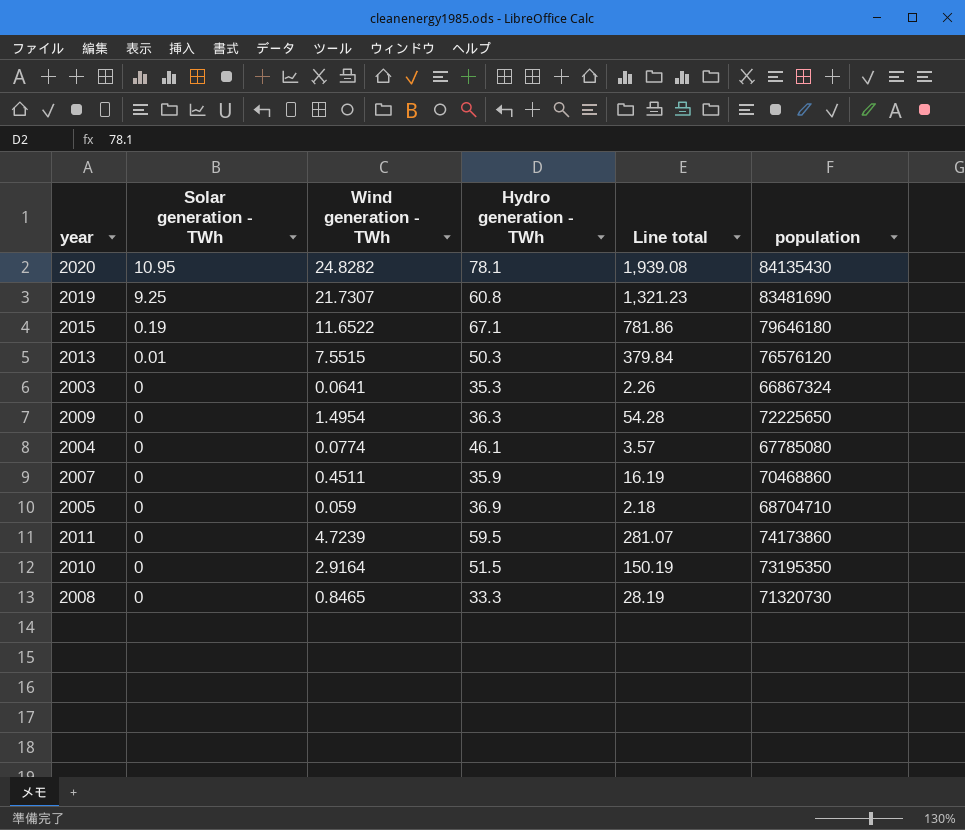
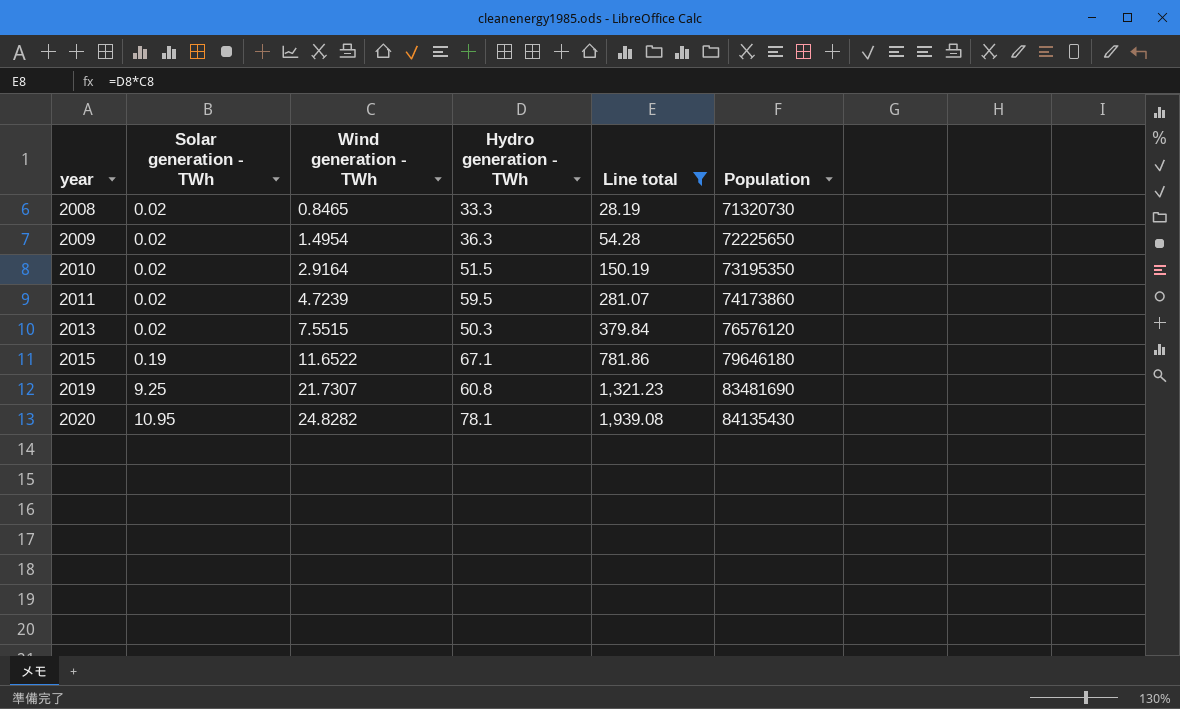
filter: none -> Line total >= 28.19
row order: Solar generation - TWh descending -> year ascending
column name: population -> Population
2008 | Solar generation - TWh: 0 -> 0.02
2009 | Solar generation - TWh: 0 -> 0.02
2010 | Solar generation - TWh: 0 -> 0.02
2011 | Solar generation - TWh: 0 -> 0.02
2013 | Solar generation - TWh: 0.01 -> 0.02

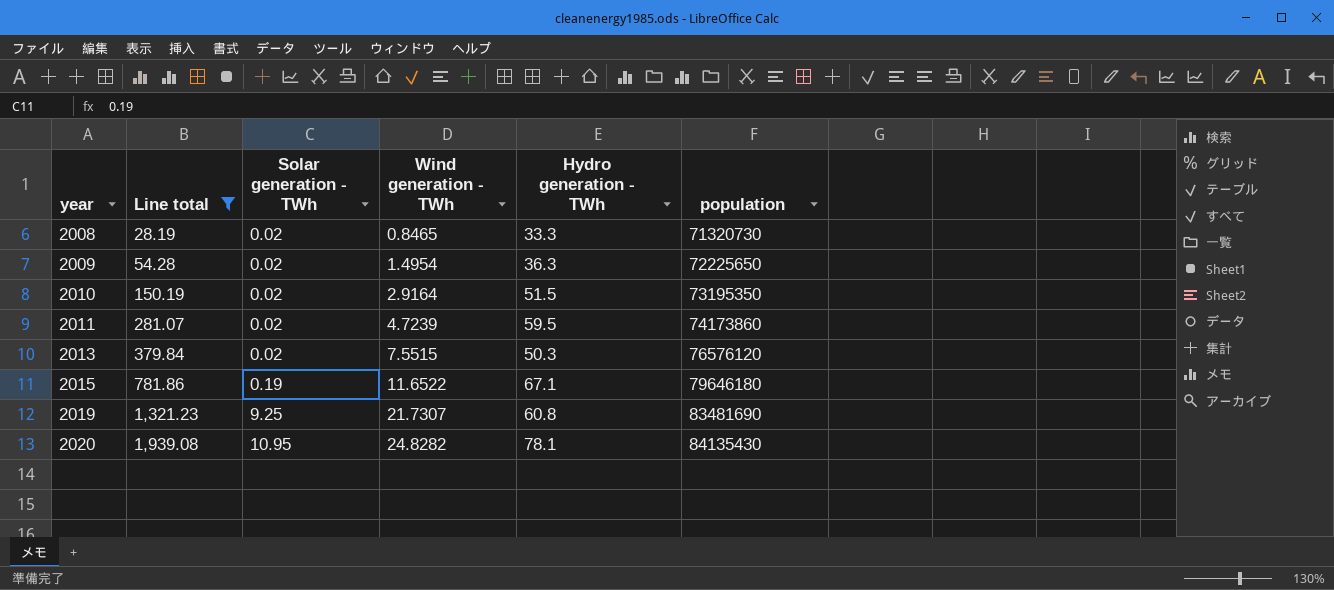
column Line total | position: 5 -> 2
column name: Population -> population

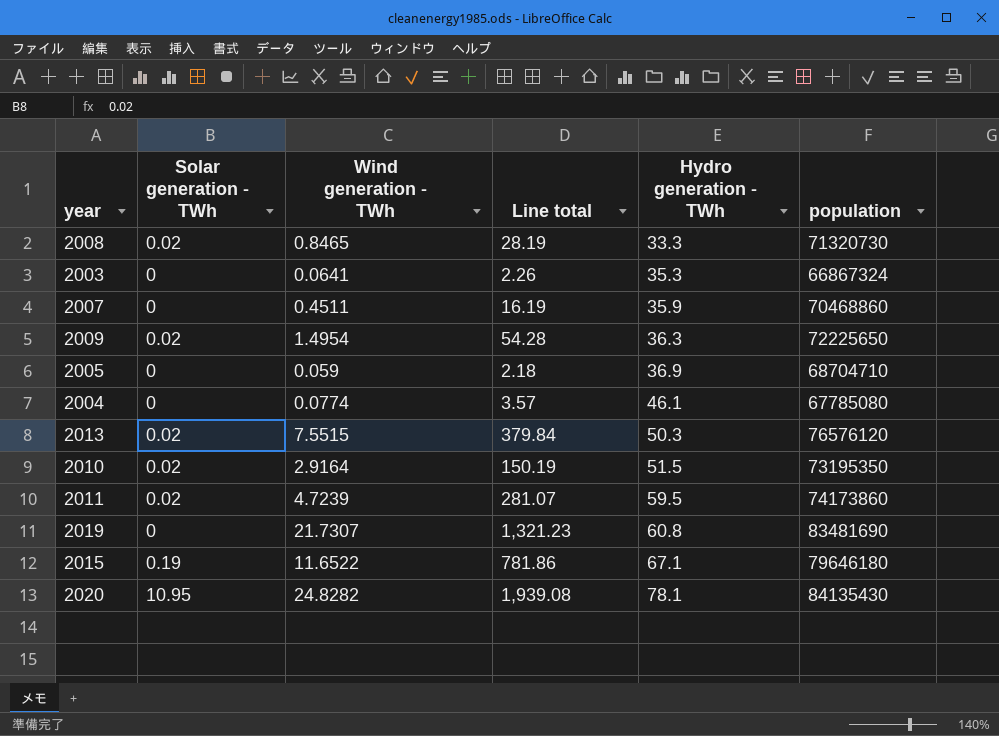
filter: Line total >= 28.19 -> none
row order: year ascending -> Hydro generation - TWh ascending
column Line total | position: 2 -> 4
2019 | Solar generation - TWh: 9.25 -> 0

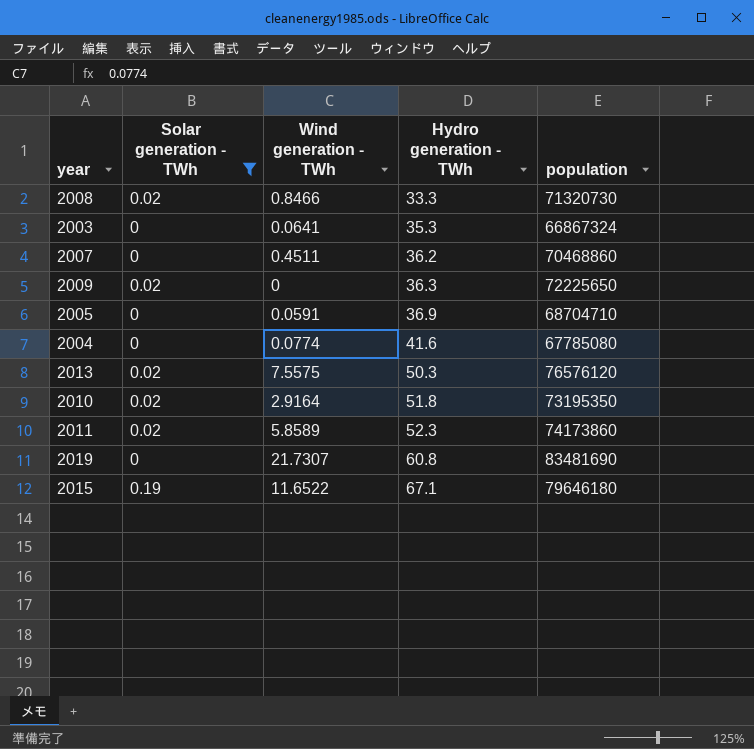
filter: none -> Solar generation - TWh != 10.95
column Line total | formula: [Wind generation - TWh] * [Hydro generation - TWh] -> none
2008 | Wind generation - TWh: 0.8465 -> 0.8466
2007 | Hydro generation - TWh: 35.9 -> 36.2
2009 | Wind generation - TWh: 1.4954 -> 0
2005 | Wind generation - TWh: 0.059 -> 0.0591
2004 | Hydro generation - TWh: 46.1 -> 41.6
2013 | Wind generation - TWh: 7.5515 -> 7.5575
2010 | Hydro generation - TWh: 51.5 -> 51.8
2011 | Wind generation - TWh: 4.7239 -> 5.8589
2011 | Hydro generation - TWh: 59.5 -> 52.3

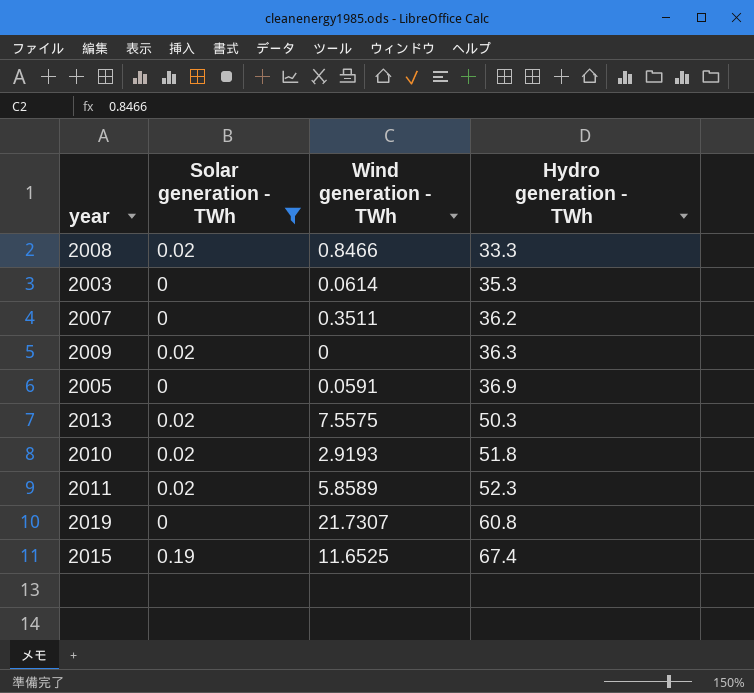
column population | position: 5 -> none
row 2004: 0 | 0.0774 | 41.6 | 67785080 -> none
2003 | Wind generation - TWh: 0.0641 -> 0.0614
2007 | Wind generation - TWh: 0.4511 -> 0.3511
2010 | Wind generation - TWh: 2.9164 -> 2.9193
2015 | Wind generation - TWh: 11.6522 -> 11.6525
2015 | Hydro generation - TWh: 67.1 -> 67.4

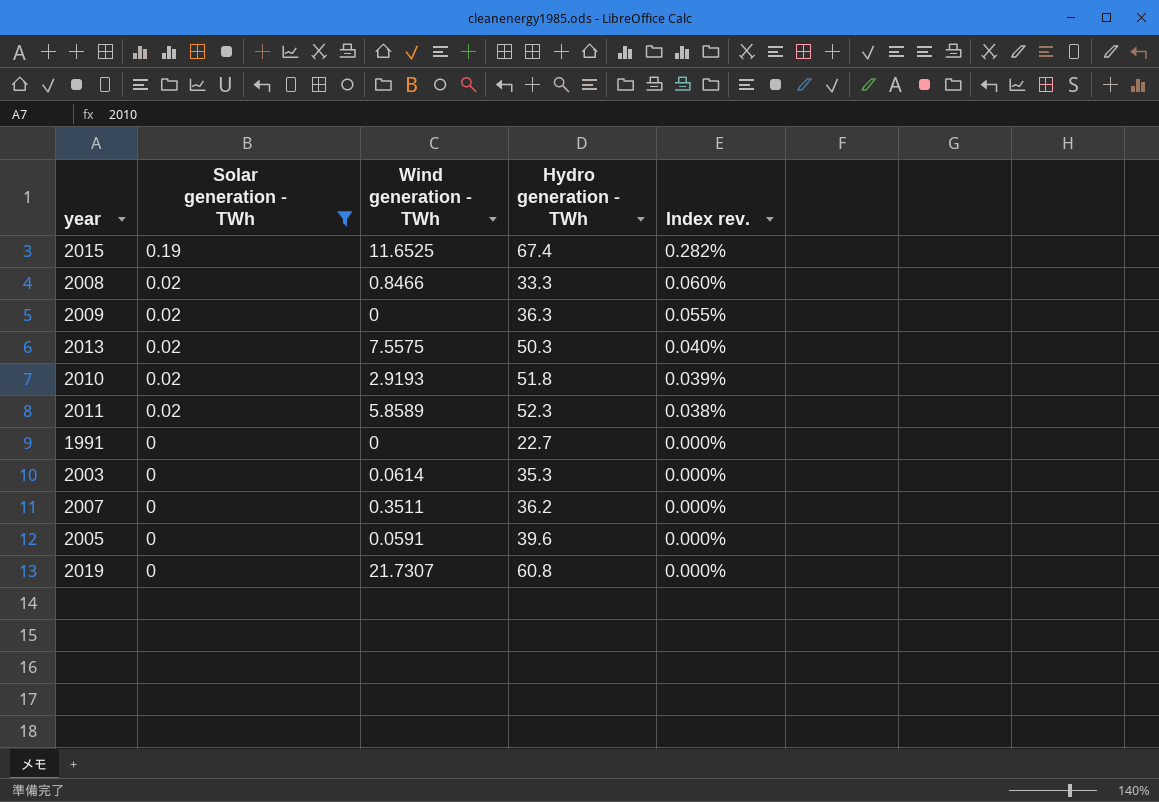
row order: Hydro generation - TWh ascending -> Solar generation - TWh descending
column Index rev. | formula: none -> [Solar generation - TWh] / [Hydro generation - TWh]
row 1991: none -> 0 | 0 | 22.7 | 0.000%
2005 | Hydro generation - TWh: 36.9 -> 39.6

